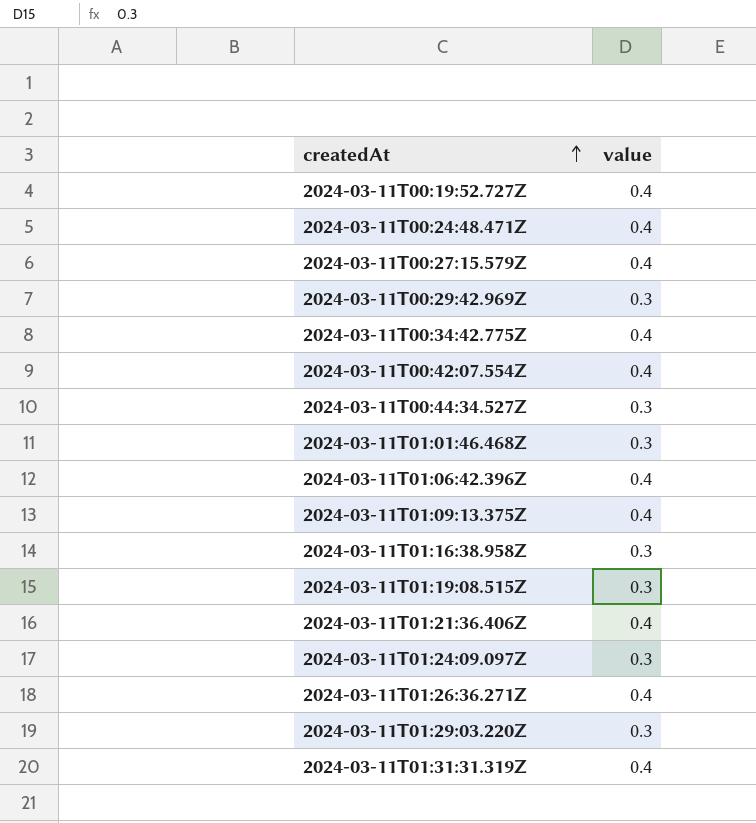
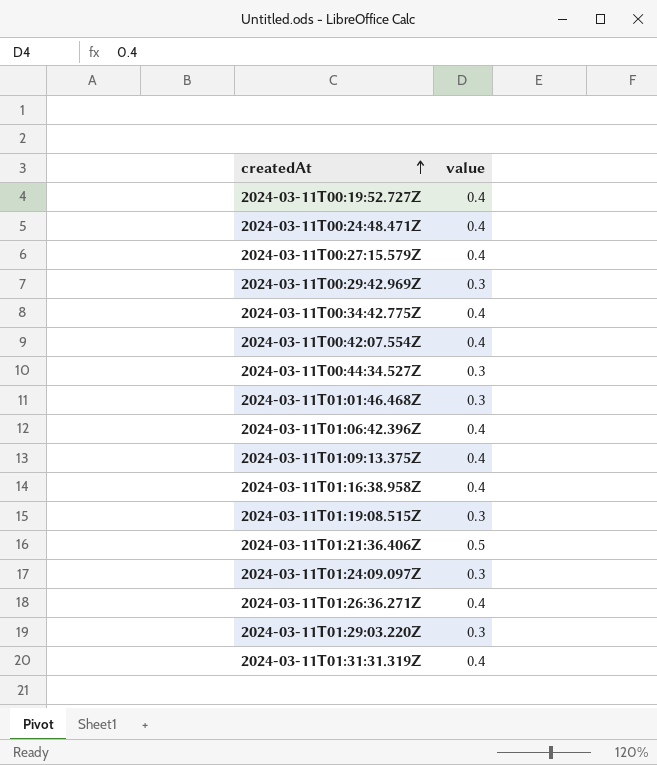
2024-03-11T01:16:38.958Z | value: 0.3 -> 0.4
2024-03-11T01:21:36.406Z | value: 0.4 -> 0.5

